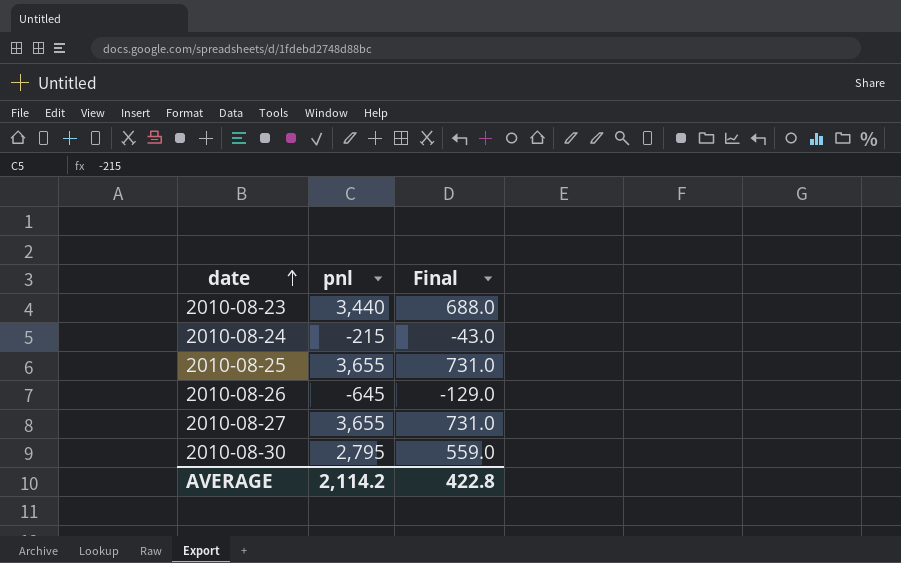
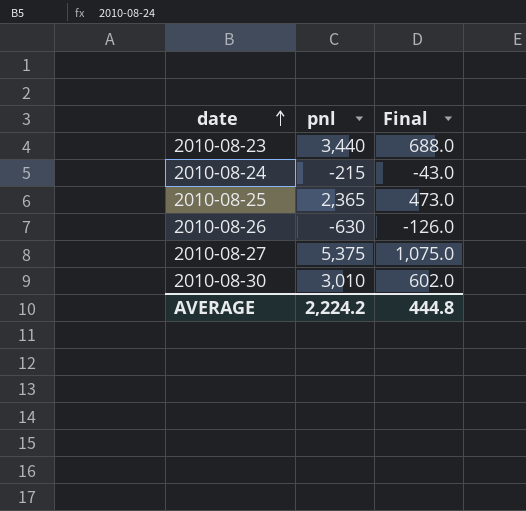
2010-08-25 | pnl: 3,655 -> 2,365
2010-08-25 | Final: 731.0 -> 473.0
2010-08-26 | pnl: -645 -> -630
2010-08-26 | Final: -129.0 -> -126.0
2010-08-27 | pnl: 3,655 -> 5,375
2010-08-27 | Final: 731.0 -> 1,075.0
2010-08-30 | pnl: 2,795 -> 3,010
2010-08-30 | Final: 559.0 -> 602.0
AVERAGE | pnl: 2,114.2 -> 2,224.2
AVERAGE | Final: 422.8 -> 444.8

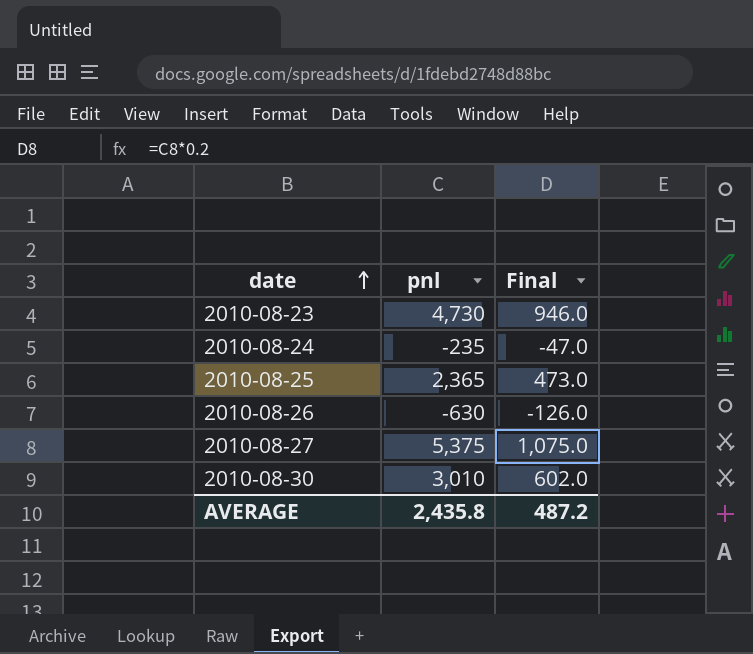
2010-08-23 | pnl: 3,440 -> 4,730
2010-08-23 | Final: 688.0 -> 946.0
2010-08-24 | pnl: -215 -> -235
2010-08-24 | Final: -43.0 -> -47.0
AVERAGE | pnl: 2,224.2 -> 2,435.8
AVERAGE | Final: 444.8 -> 487.2

